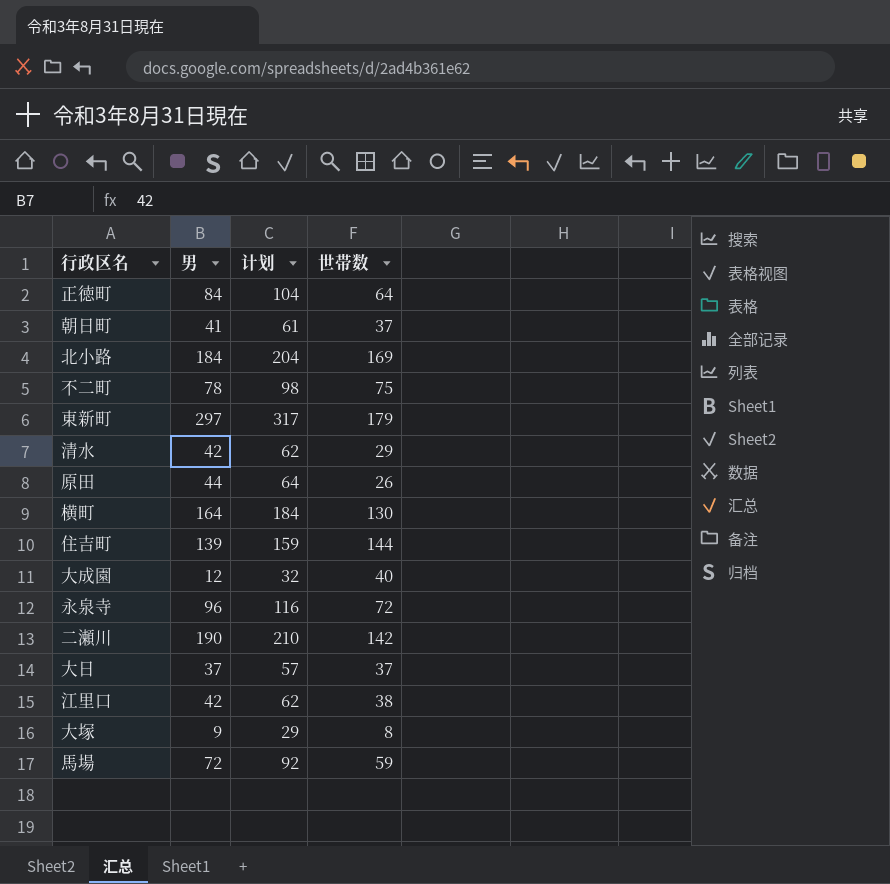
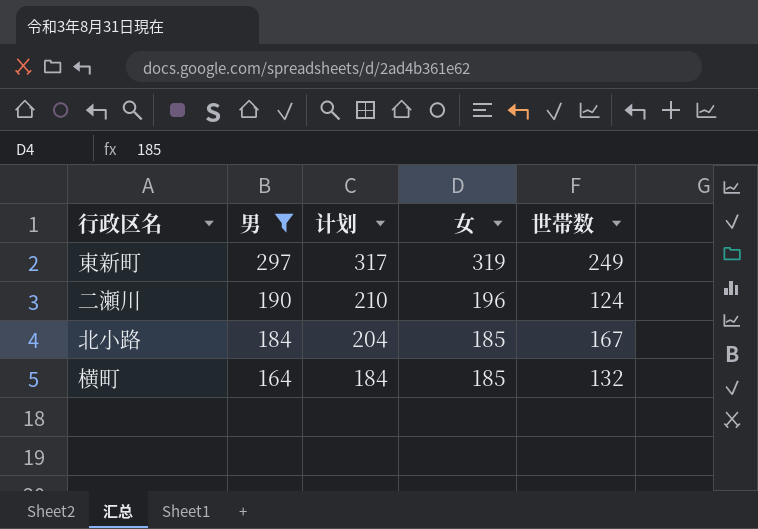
filter: none -> 男 >= 164
row order: none -> 男 descending
column 女 | position: none -> 4
東新町 | 世帯数: 179 -> 249
二瀬川 | 世帯数: 142 -> 124
北小路 | 世帯数: 169 -> 167
横町 | 世帯数: 130 -> 132

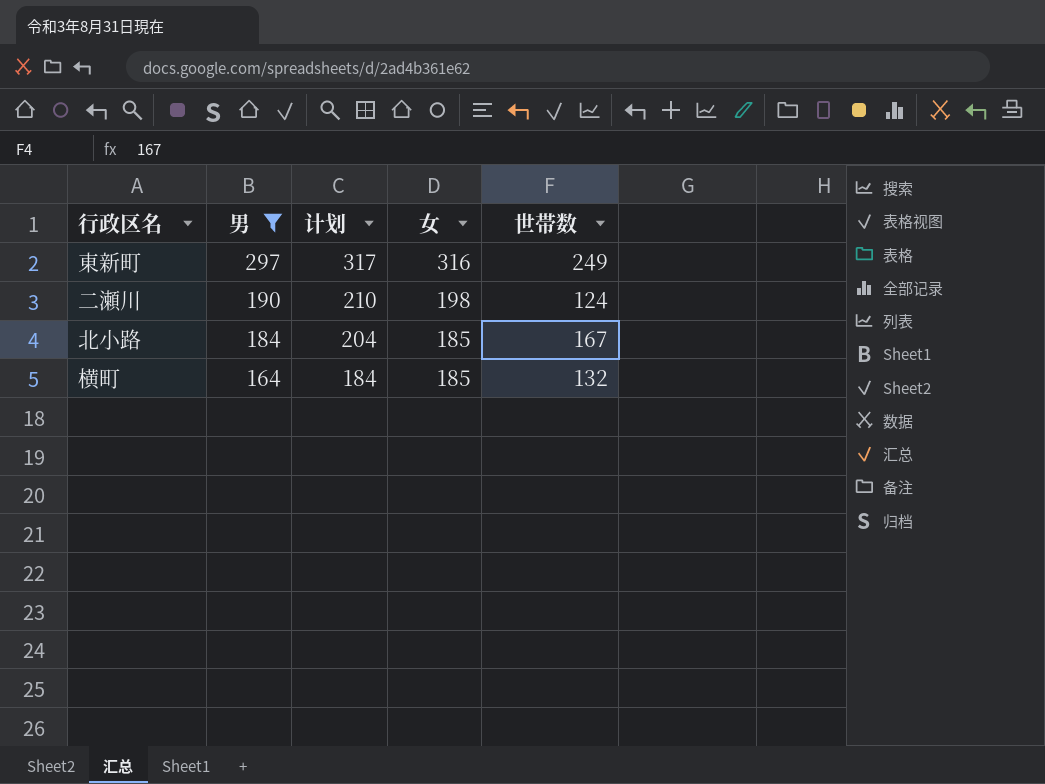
東新町 | 女: 319 -> 316
二瀬川 | 女: 196 -> 198

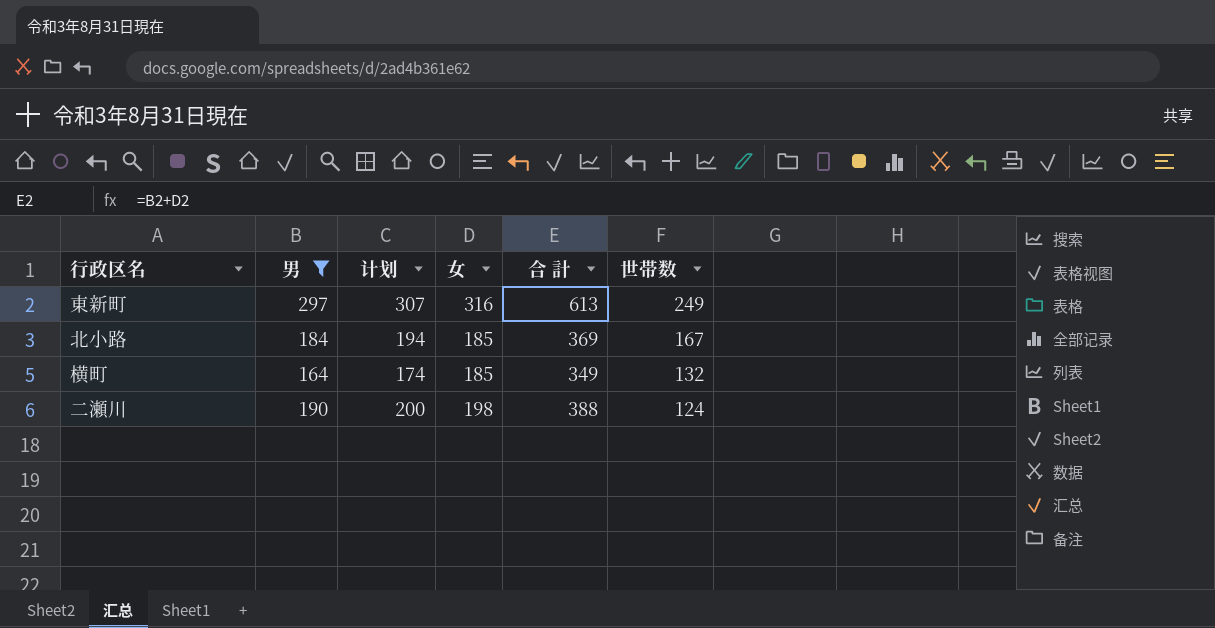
row order: 男 descending -> 世帯数 descending
column 计划 | formula: [男] + 20 -> [男] + 10
column 合 計 | formula: none -> [男] + [女]

